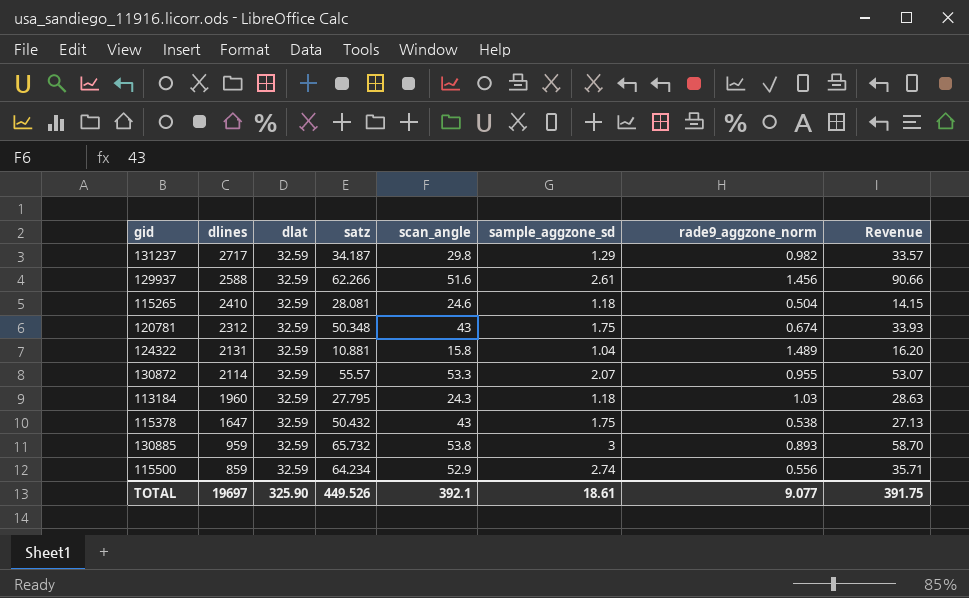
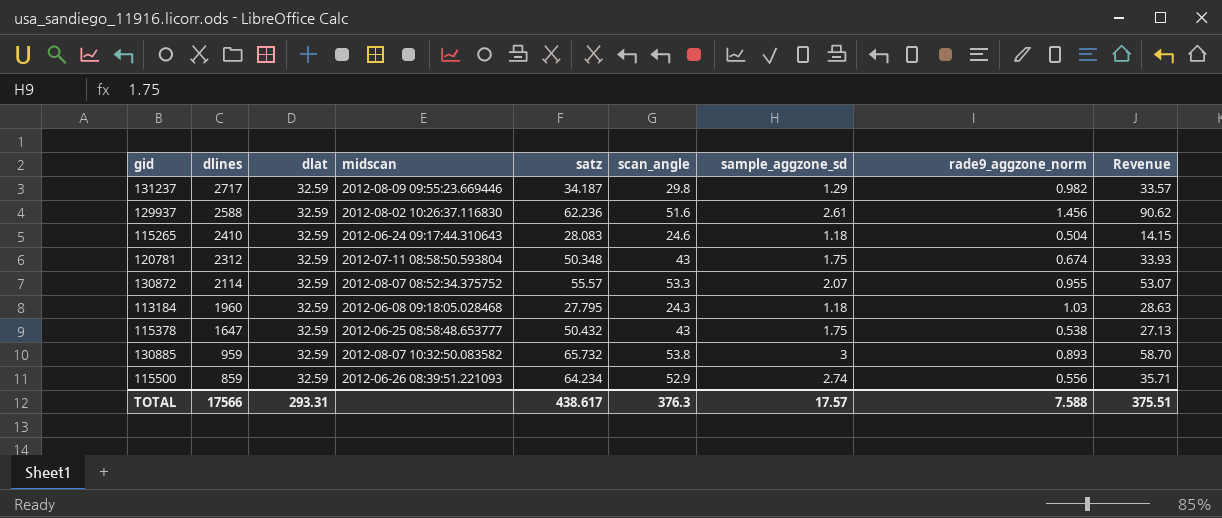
column midscan | position: none -> 4
row 124322: 2131 | 32.59 | 10.881 | 15.8 | 1.04 | 1.489 | 16.20 -> none
129937 | satz: 62.266 -> 62.236
129937 | Revenue: 90.66 -> 90.62
115265 | satz: 28.081 -> 28.083
TOTAL | dlines: 19697 -> 17566
TOTAL | dlat: 325.90 -> 293.31
TOTAL | satz: 449.526 -> 438.617
TOTAL | scan_angle: 392.1 -> 376.3
TOTAL | sample_aggzone_sd: 18.61 -> 17.57
TOTAL | rade9_aggzone_norm: 9.077 -> 7.588
TOTAL | Revenue: 391.75 -> 375.51

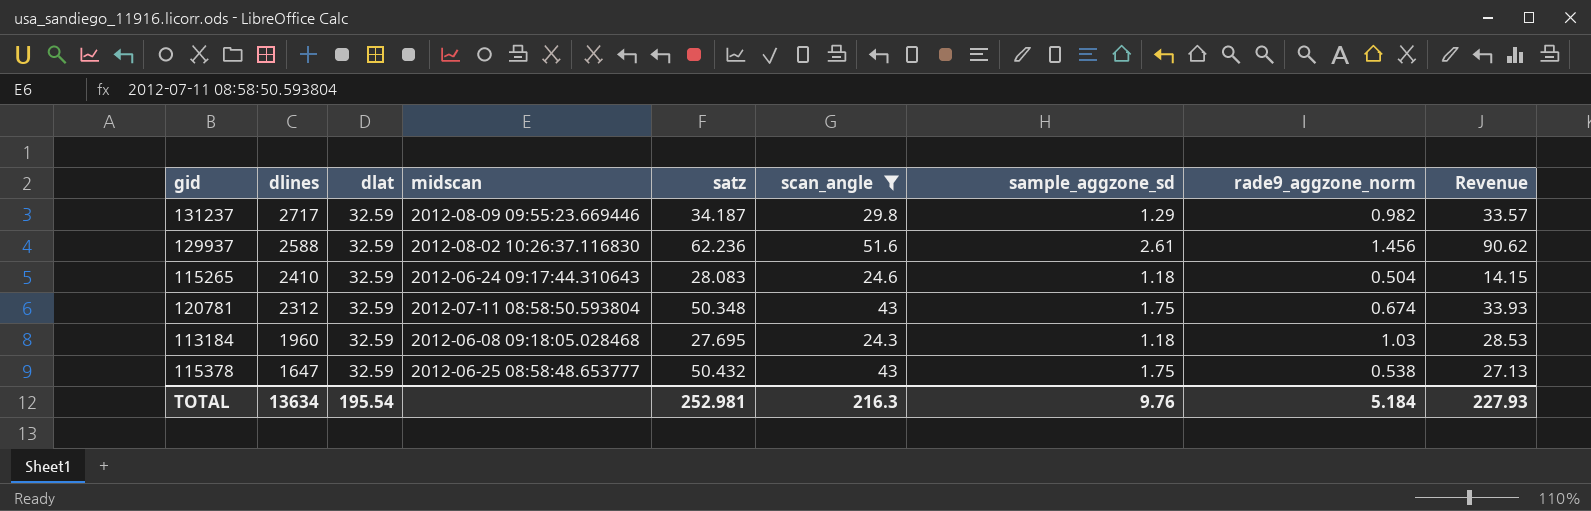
filter: none -> scan_angle <= 51.6
113184 | satz: 27.795 -> 27.695
113184 | Revenue: 28.63 -> 28.53
TOTAL | dlines: 17566 -> 13634
TOTAL | dlat: 293.31 -> 195.54
TOTAL | satz: 438.617 -> 252.981
TOTAL | scan_angle: 376.3 -> 216.3
TOTAL | sample_aggzone_sd: 17.57 -> 9.76
TOTAL | rade9_aggzone_norm: 7.588 -> 5.184
TOTAL | Revenue: 375.51 -> 227.93

